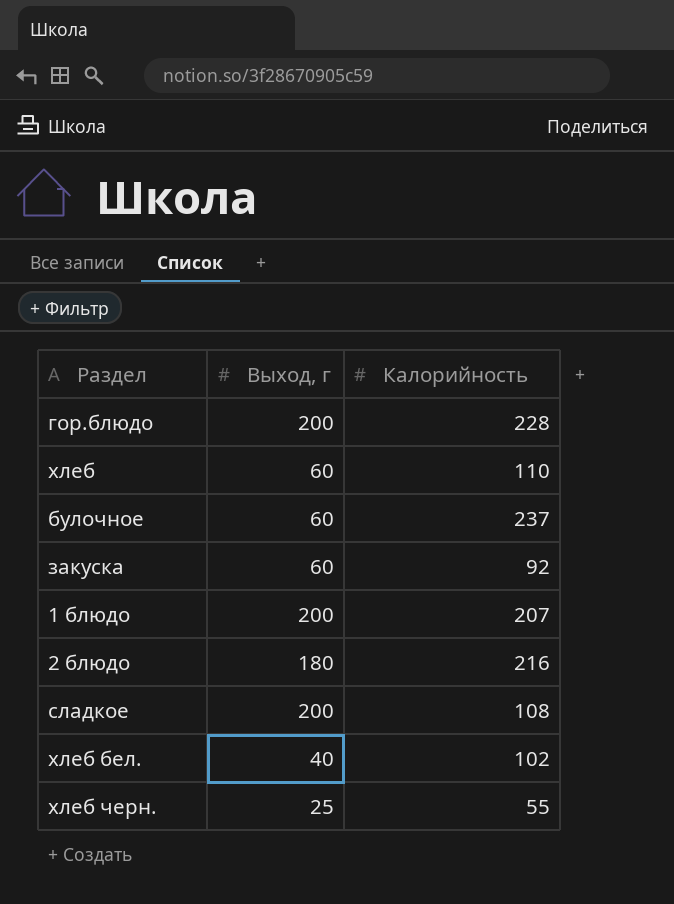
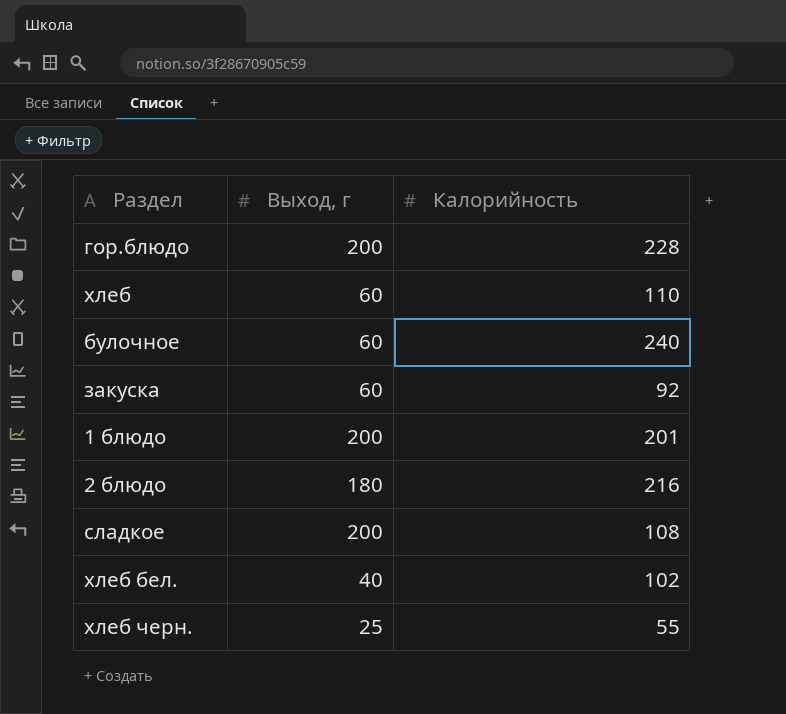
булочное | Калорийность: 237 -> 240
1 блюдо | Калорийность: 207 -> 201

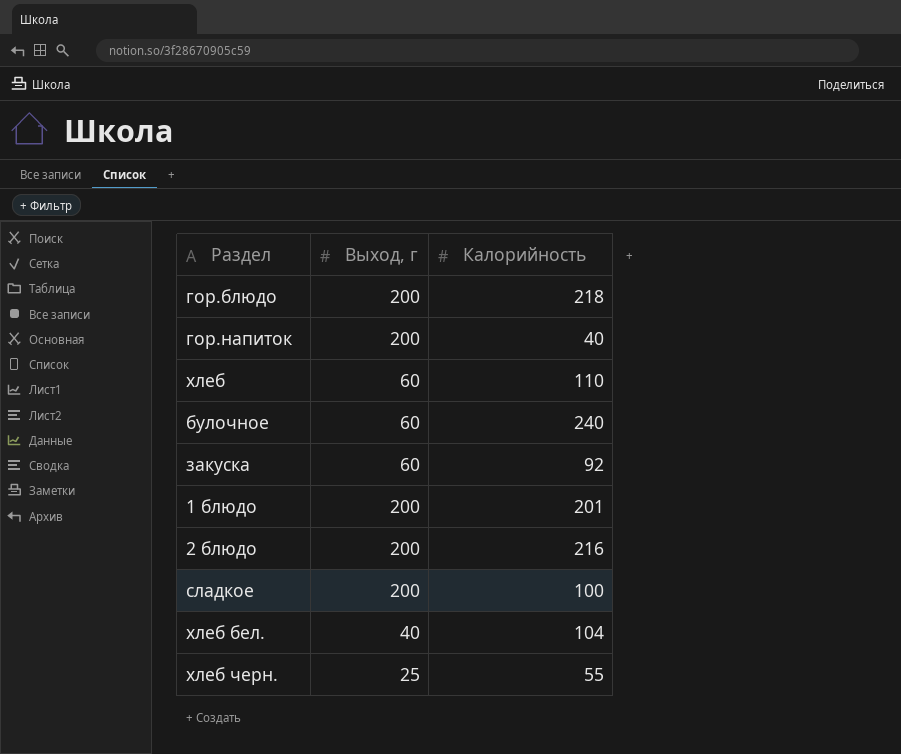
гор.блюдо | Калорийность: 228 -> 218
row гор.напиток: none -> 200 | 40
2 блюдо | Выход, г: 180 -> 200
сладкое | Калорийность: 108 -> 100
хлеб бел. | Калорийность: 102 -> 104

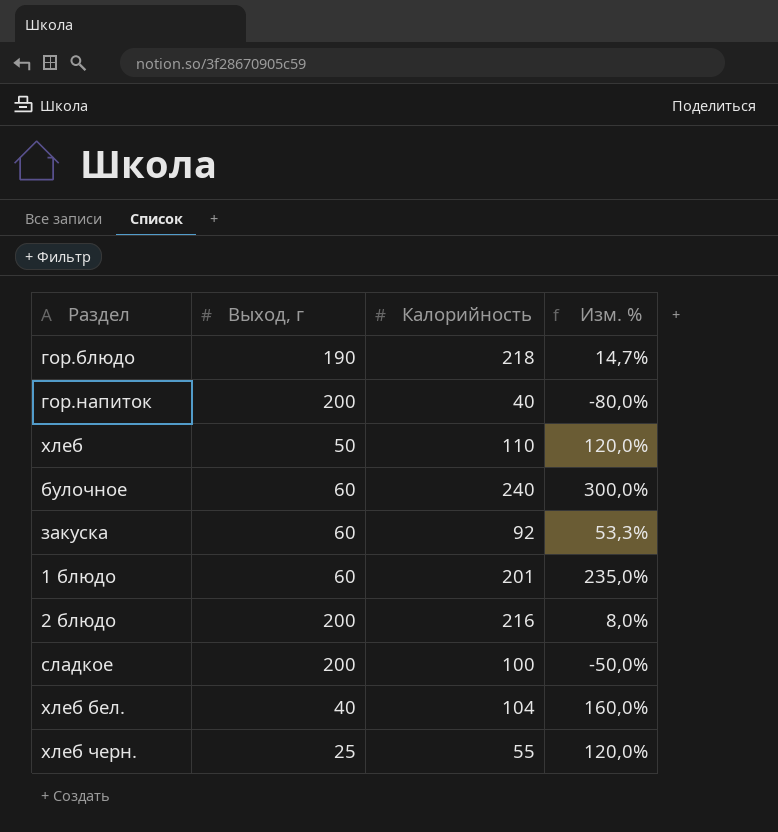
column Изм. % | formula: none -> ([Калорийность] - [Выход, г]) / [Выход, г]
гор.блюдо | Выход, г: 200 -> 190
хлеб | Выход, г: 60 -> 50
1 блюдо | Выход, г: 200 -> 60

